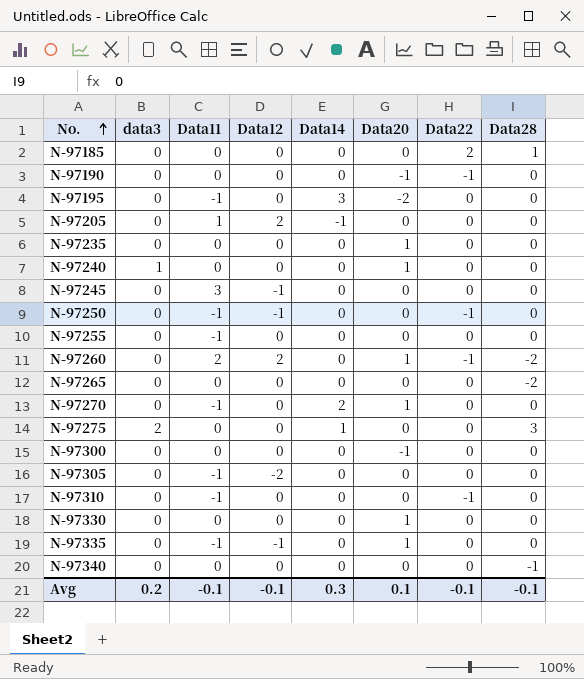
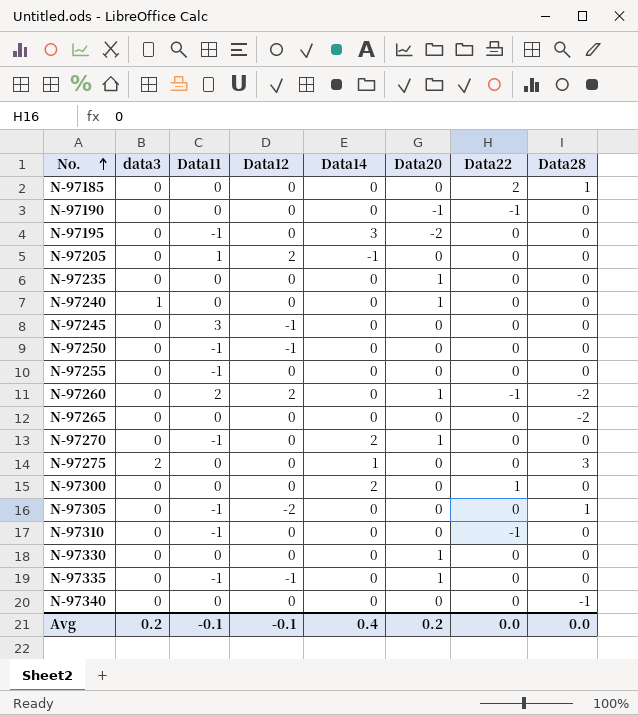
N-97250 | Data22: -1 -> 0
N-97300 | Data14: 0 -> 2
N-97300 | Data20: -1 -> 0
N-97300 | Data22: 0 -> 1
N-97305 | Data28: 0 -> 1
Avg | Data14: 0.3 -> 0.4
Avg | Data20: 0.1 -> 0.2
Avg | Data22: -0.1 -> 0.0
Avg | Data28: -0.1 -> 0.0

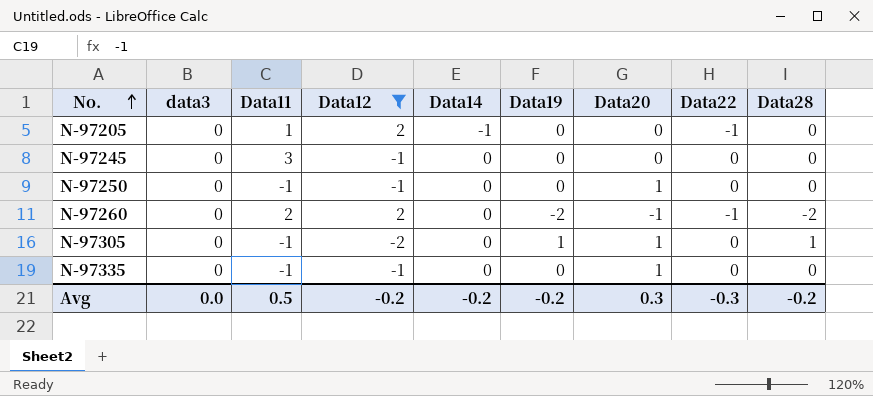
filter: none -> Data12 != 0
column Data19 | position: none -> 6
N-97205 | Data22: 0 -> -1
N-97250 | Data20: 0 -> 1
N-97260 | Data20: 1 -> -1
N-97305 | Data20: 0 -> 1
Avg | data3: 0.2 -> 0.0
Avg | Data11: -0.1 -> 0.5
Avg | Data12: -0.1 -> -0.2
Avg | Data14: 0.4 -> -0.2
Avg | Data20: 0.2 -> 0.3
Avg | Data22: 0.0 -> -0.3
Avg | Data28: 0.0 -> -0.2

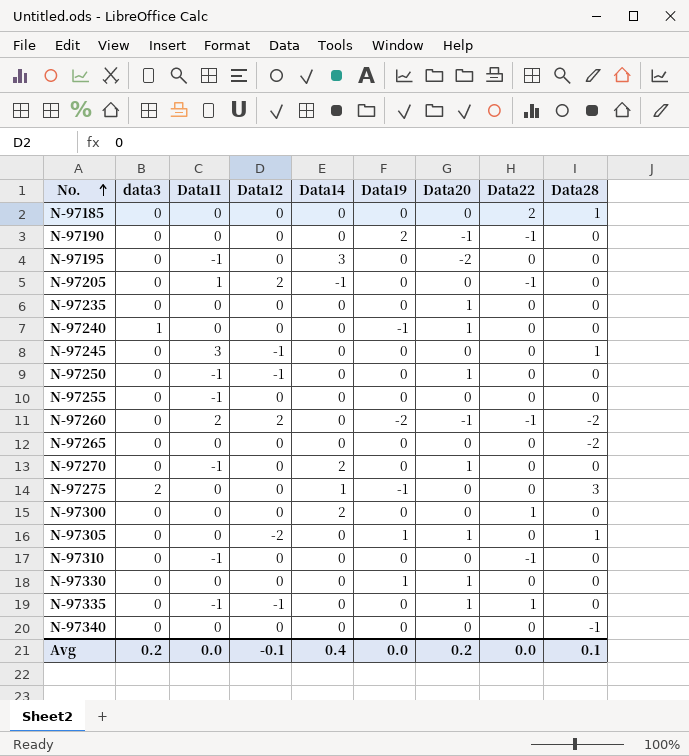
filter: Data12 != 0 -> none
N-97245 | Data28: 0 -> 1
N-97305 | Data11: -1 -> 0
N-97335 | Data22: 0 -> 1
Avg | data3: 0.0 -> 0.2
Avg | Data11: 0.5 -> 0.0
Avg | Data12: -0.2 -> -0.1
Avg | Data14: -0.2 -> 0.4
Avg | Data19: -0.2 -> 0.0
Avg | Data20: 0.3 -> 0.2
Avg | Data22: -0.3 -> 0.0
Avg | Data28: -0.2 -> 0.1

